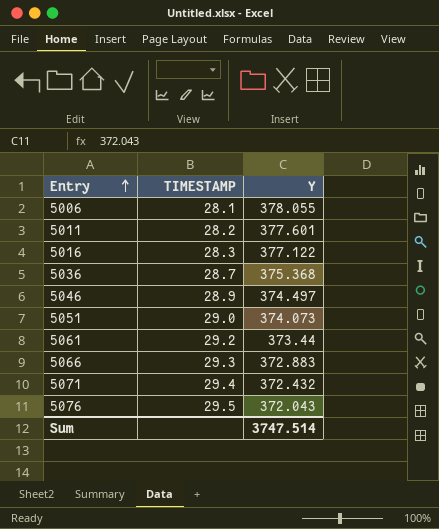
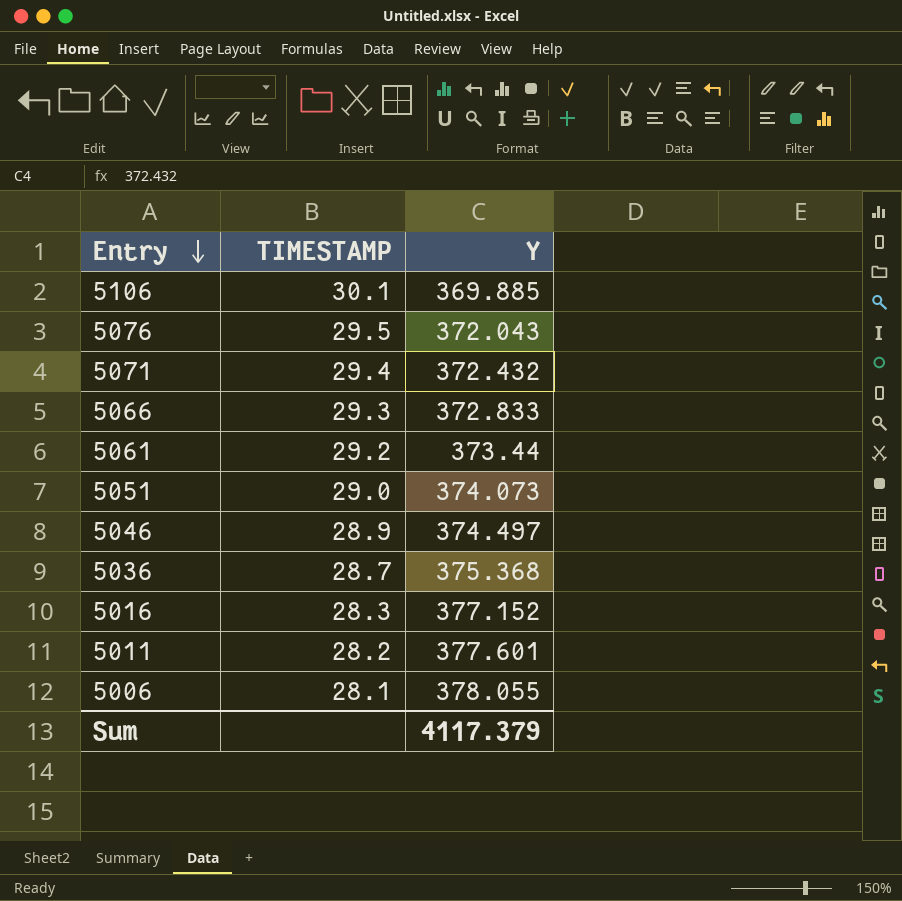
row order: Entry ascending -> Entry descending
row 5106: none -> 30.1 | 369.885
5066 | Y: 372.883 -> 372.833
5016 | Y: 377.122 -> 377.152
Sum | Y: 3747.514 -> 4117.379

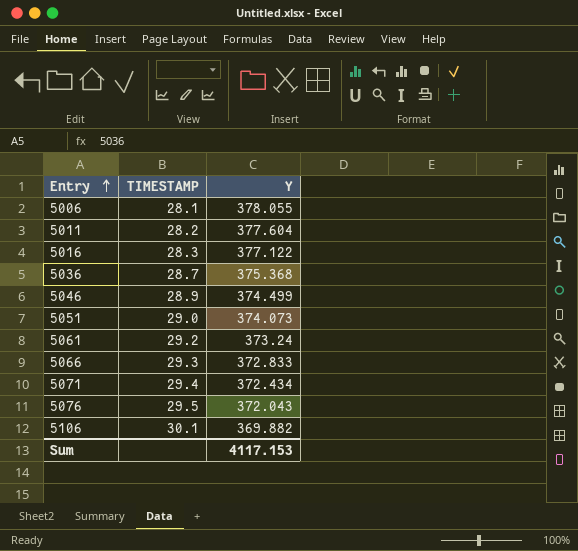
row order: Entry descending -> Entry ascending
5011 | Y: 377.601 -> 377.604
5016 | Y: 377.152 -> 377.122
5046 | Y: 374.497 -> 374.499
5061 | Y: 373.44 -> 373.24
5071 | Y: 372.432 -> 372.434
5106 | Y: 369.885 -> 369.882
Sum | Y: 4117.379 -> 4117.153

